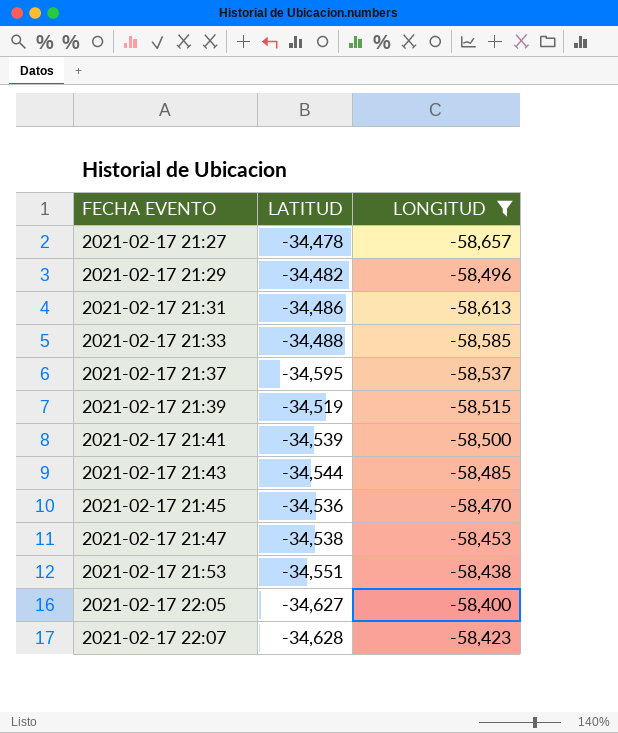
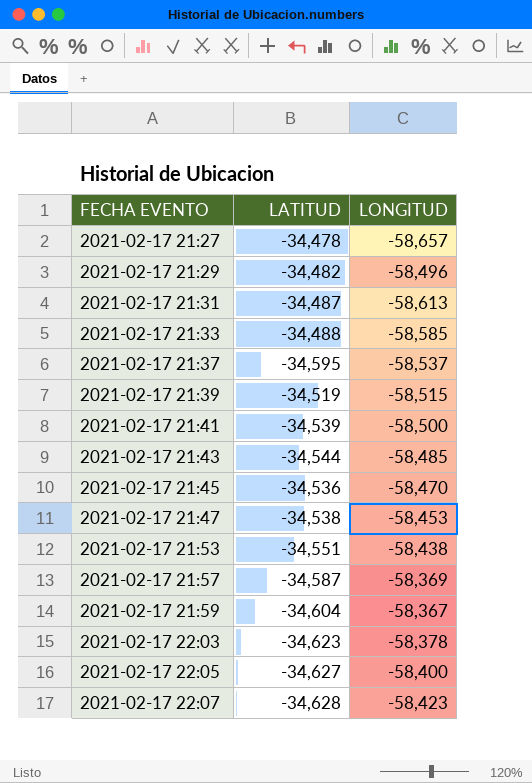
filter: LONGITUD <= -58,400 -> none
2021-02-17 21:31 | LATITUD: -34,486 -> -34,487

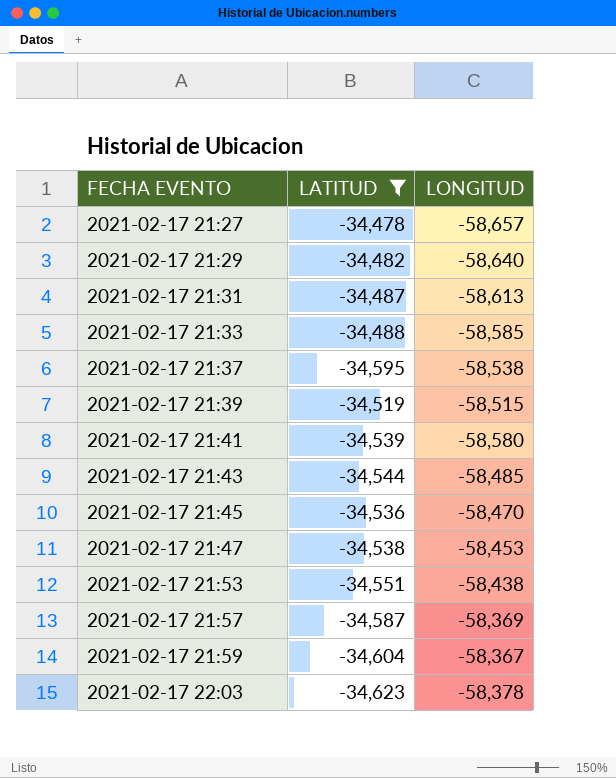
filter: none -> LATITUD >= -34,623
2021-02-17 21:29 | LONGITUD: -58,496 -> -58,640
2021-02-17 21:37 | LONGITUD: -58,537 -> -58,538
2021-02-17 21:41 | LONGITUD: -58,500 -> -58,580

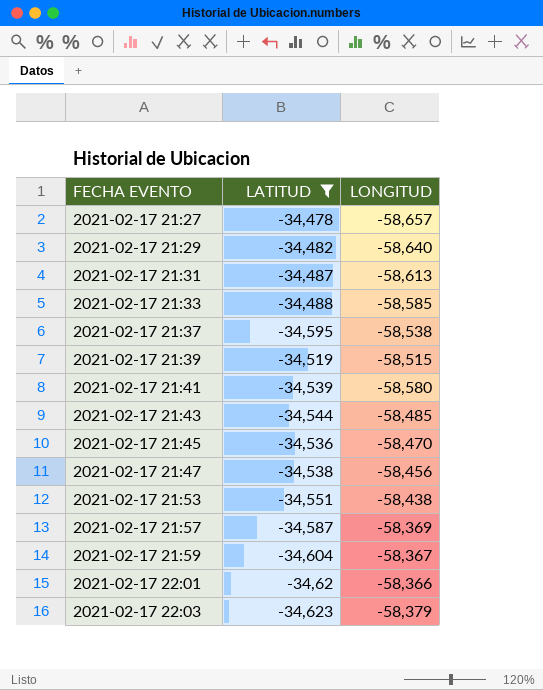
2021-02-17 21:47 | LONGITUD: -58,453 -> -58,456
row 2021-02-17 22:01: none -> -34,62 | -58,366
2021-02-17 22:03 | LONGITUD: -58,378 -> -58,379

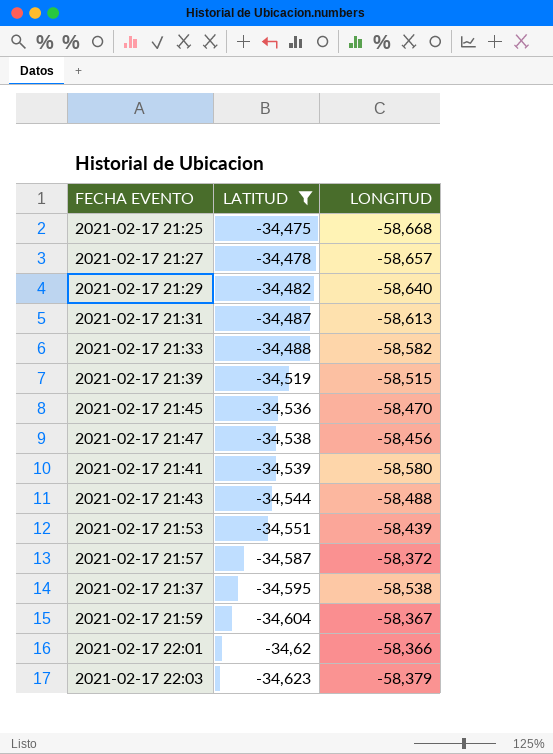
row order: FECHA EVENTO ascending -> LATITUD descending
row 2021-02-17 21:25: none -> -34,475 | -58,668
2021-02-17 21:33 | LONGITUD: -58,585 -> -58,582
2021-02-17 21:43 | LONGITUD: -58,485 -> -58,488
2021-02-17 21:53 | LONGITUD: -58,438 -> -58,439
2021-02-17 21:57 | LONGITUD: -58,369 -> -58,372

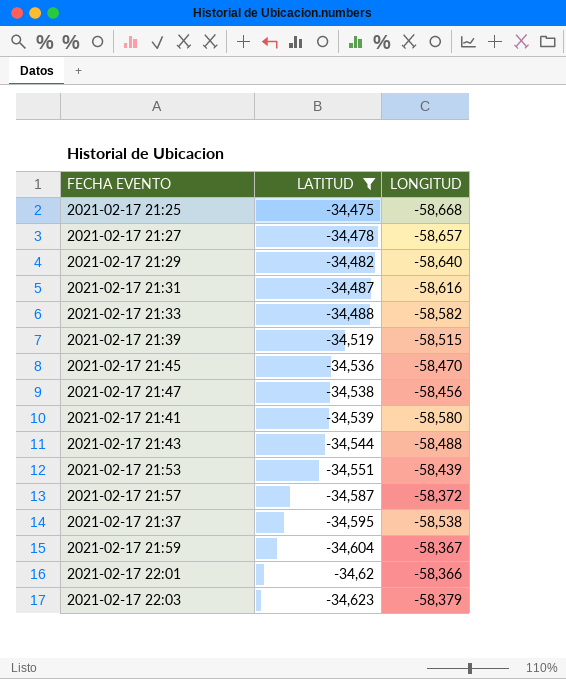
2021-02-17 21:31 | LONGITUD: -58,613 -> -58,616

